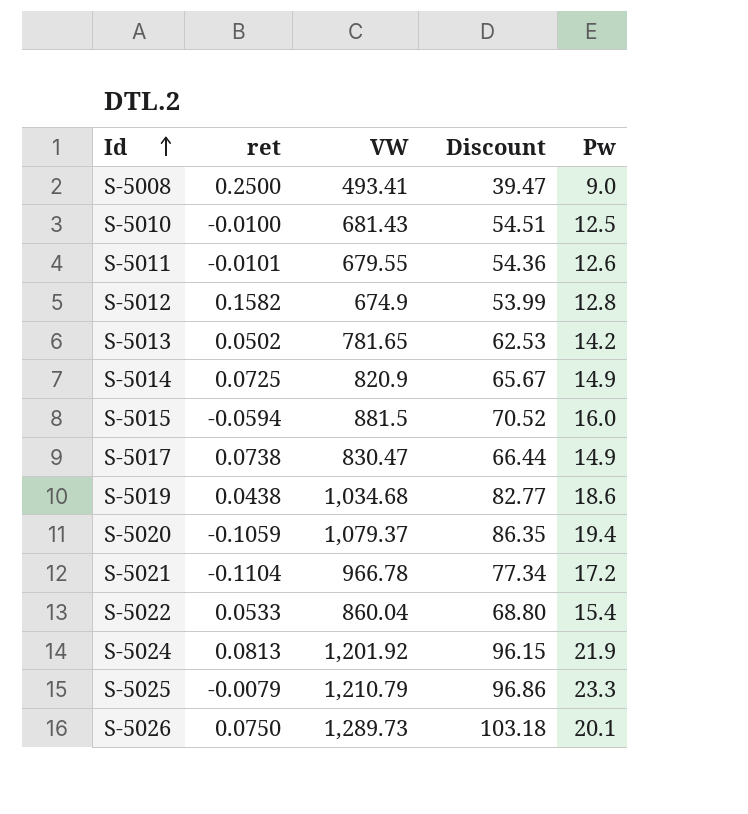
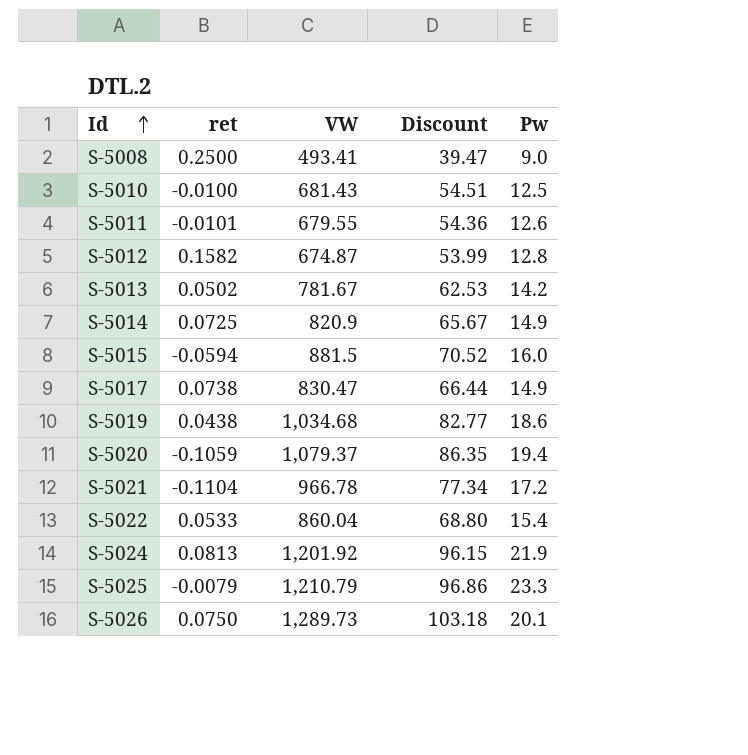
S-5012 | VW: 674.9 -> 674.87
S-5013 | VW: 781.65 -> 781.67

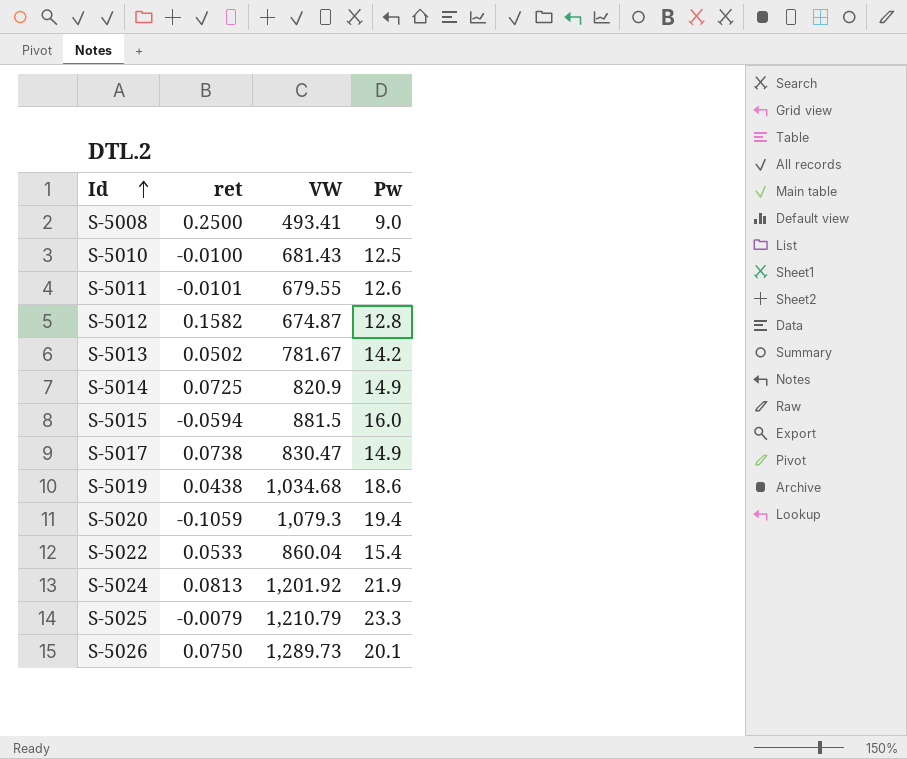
column Discount | formula: [VW] * 0.08 -> none
row S-5021: -0.1104 | 966.78 | 77.34 | 17.2 -> none
S-5020 | VW: 1,079.37 -> 1,079.3

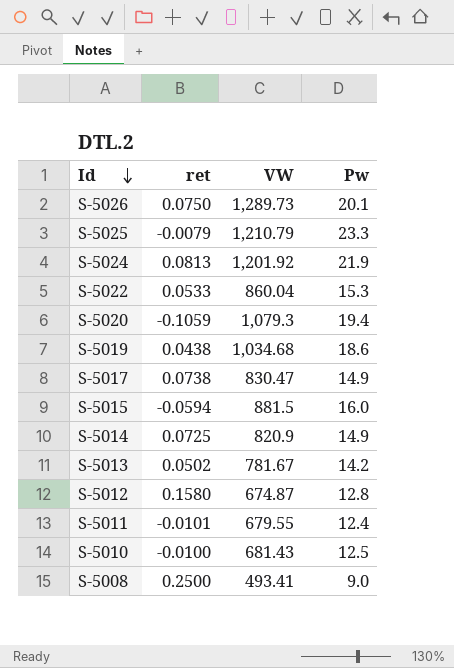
row order: Id ascending -> Id descending
S-5022 | Pw: 15.4 -> 15.3
S-5012 | ret: 0.1582 -> 0.1580
S-5011 | Pw: 12.6 -> 12.4

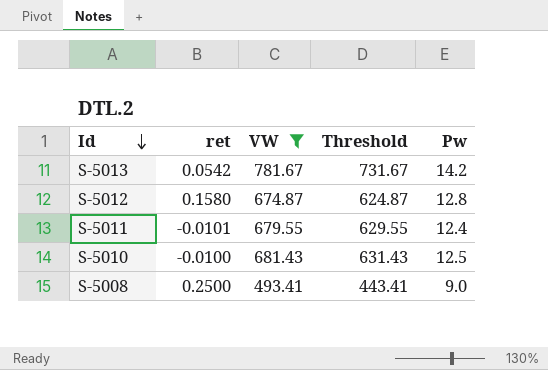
filter: none -> VW <= 781.67
column Threshold | formula: none -> [VW] - 50
S-5013 | ret: 0.0502 -> 0.0542

